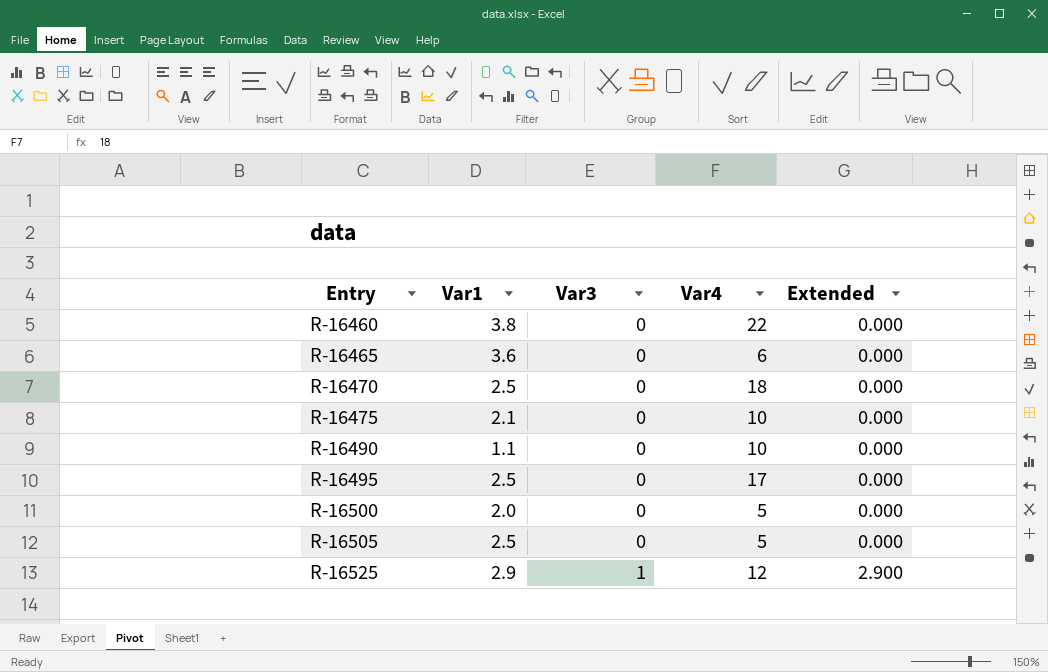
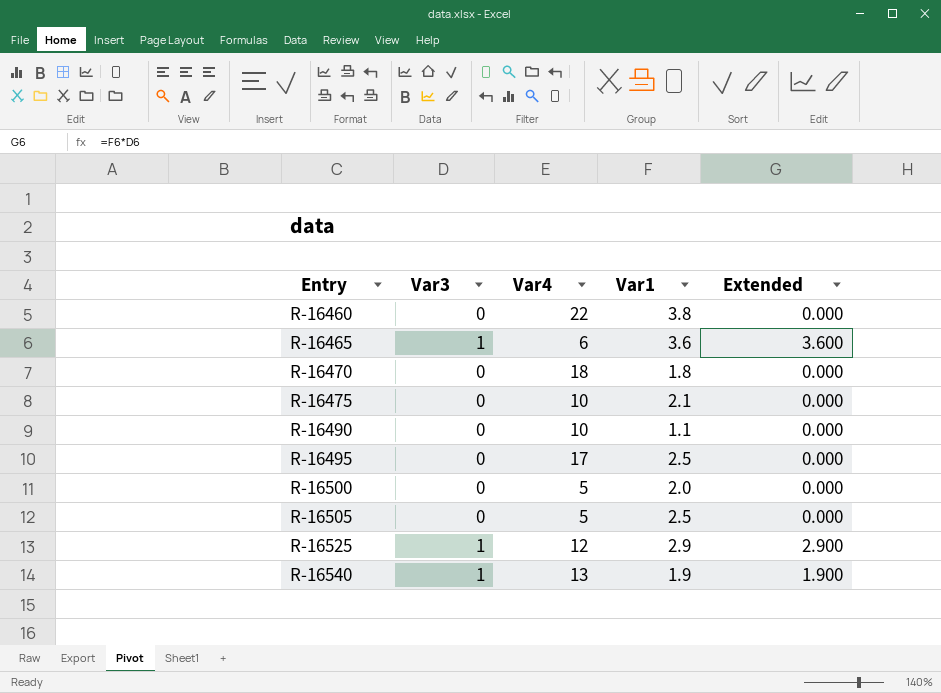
column Var1 | position: 2 -> 4
R-16465 | Var3: 0 -> 1
R-16465 | Extended: 0.000 -> 3.600
R-16470 | Var1: 2.5 -> 1.8
row R-16540: none -> 1 | 13 | 1.9 | 1.900

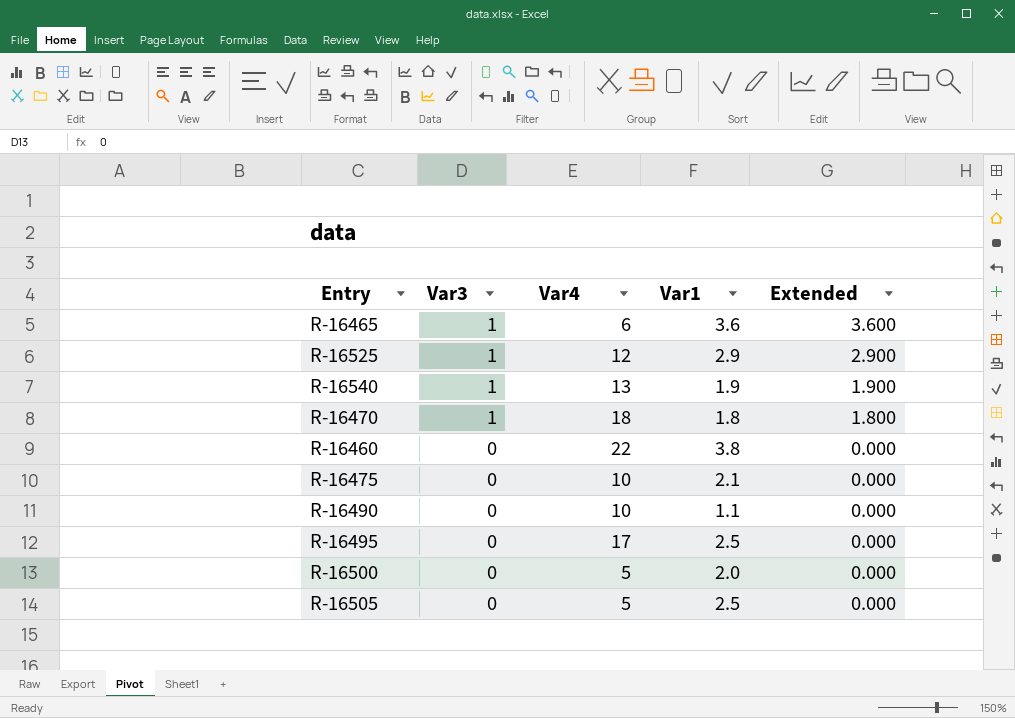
row order: Entry ascending -> Var3 descending
R-16470 | Var3: 0 -> 1
R-16470 | Extended: 0.000 -> 1.800

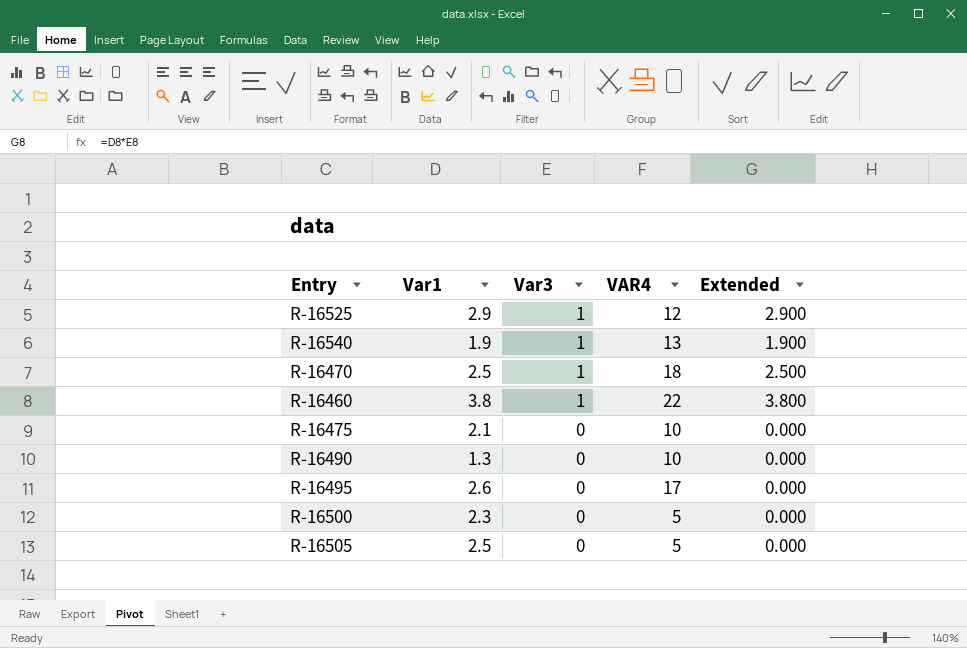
column Var1 | position: 4 -> 2
column name: Var4 -> VAR4
row R-16465: 1 | 6 | 3.6 | 3.600 -> none
R-16470 | Var1: 1.8 -> 2.5
R-16470 | Extended: 1.800 -> 2.500
R-16460 | Var3: 0 -> 1
R-16460 | Extended: 0.000 -> 3.800
R-16490 | Var1: 1.1 -> 1.3
R-16495 | Var1: 2.5 -> 2.6
R-16500 | Var1: 2.0 -> 2.3

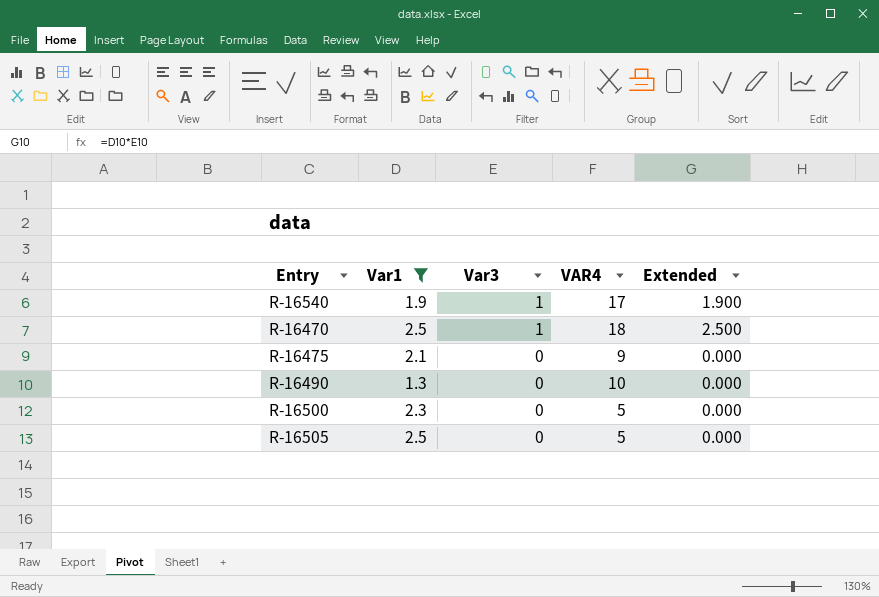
filter: none -> Var1 <= 2.5
R-16540 | VAR4: 13 -> 17
R-16475 | VAR4: 10 -> 9

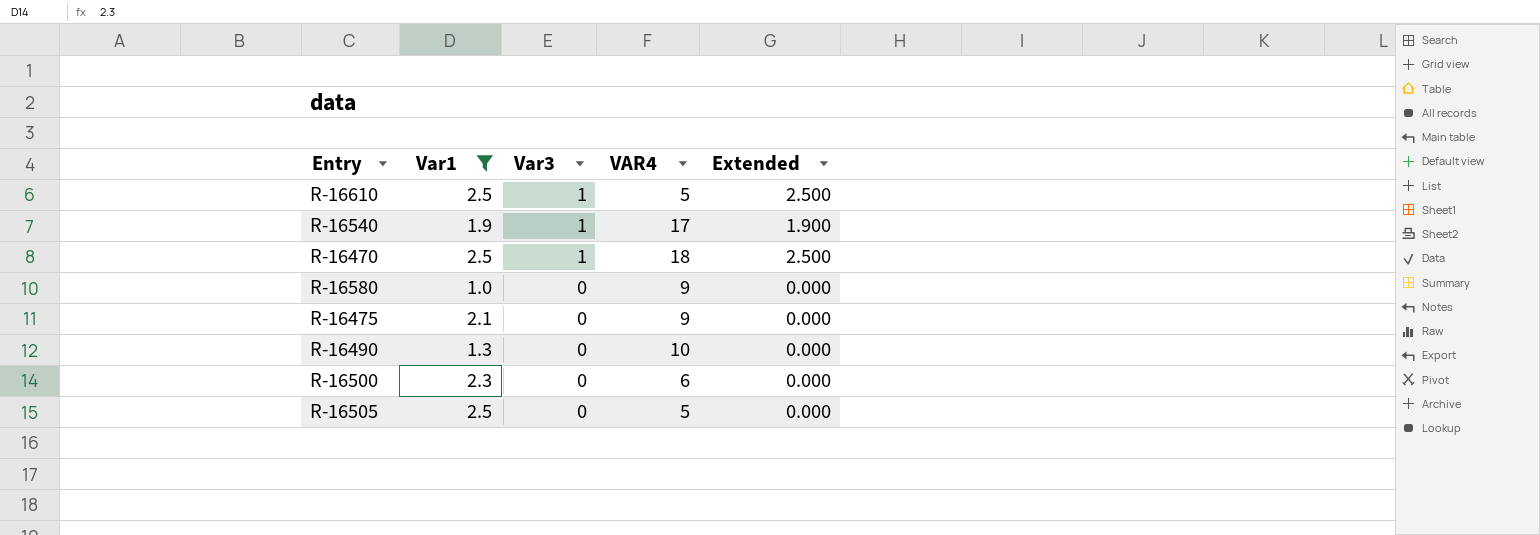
row R-16610: none -> 2.5 | 1 | 5 | 2.500
row R-16580: none -> 1.0 | 0 | 9 | 0.000
R-16500 | VAR4: 5 -> 6

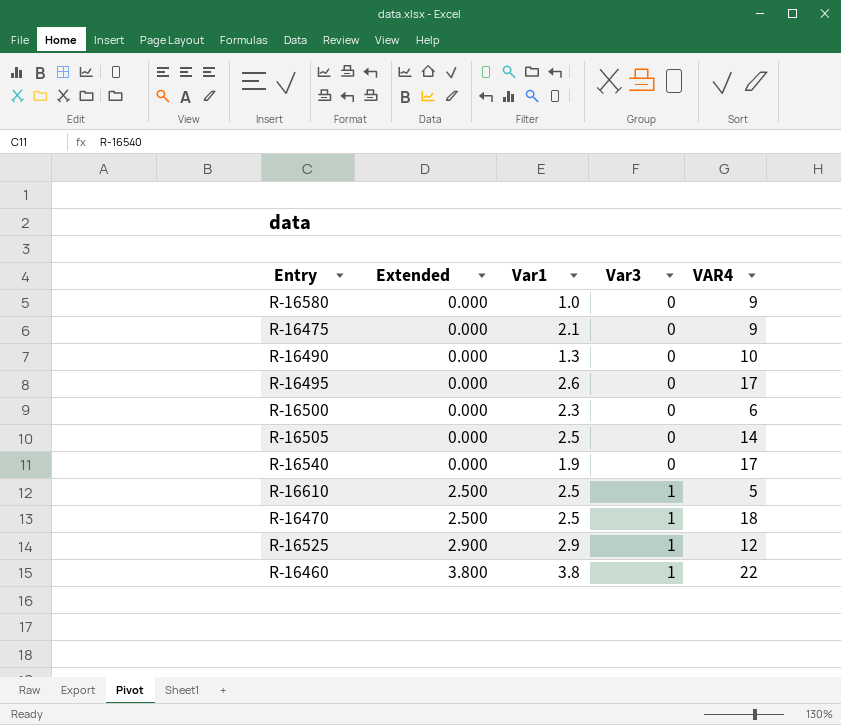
filter: Var1 <= 2.5 -> none
row order: Var3 descending -> Extended ascending
column Extended | position: 5 -> 2
R-16505 | VAR4: 5 -> 14
R-16540 | Extended: 1.900 -> 0.000
R-16540 | Var3: 1 -> 0

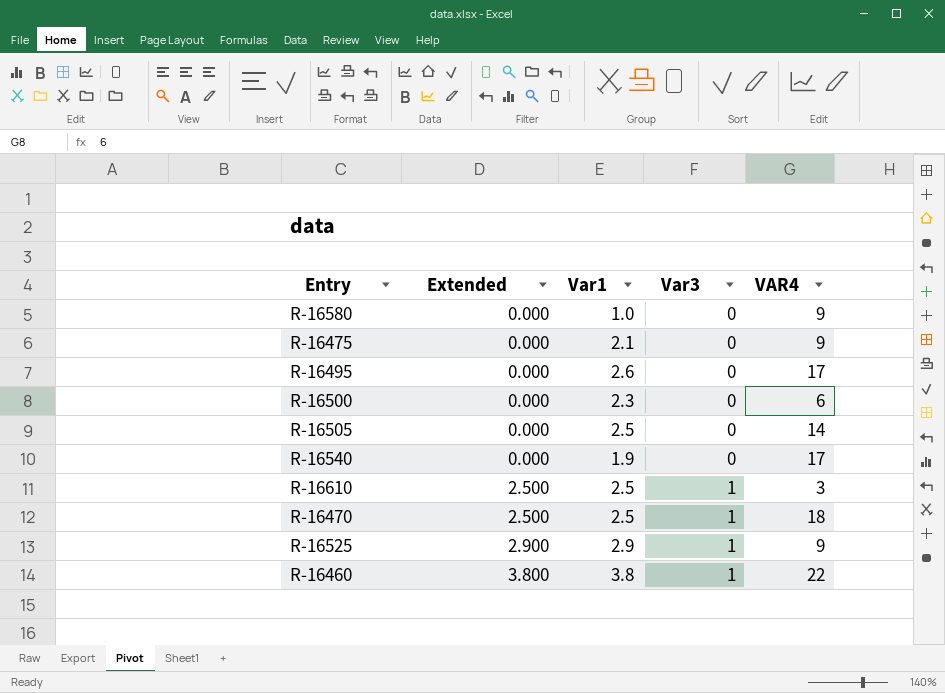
row R-16490: 0.000 | 1.3 | 0 | 10 -> none
R-16610 | VAR4: 5 -> 3
R-16525 | VAR4: 12 -> 9

